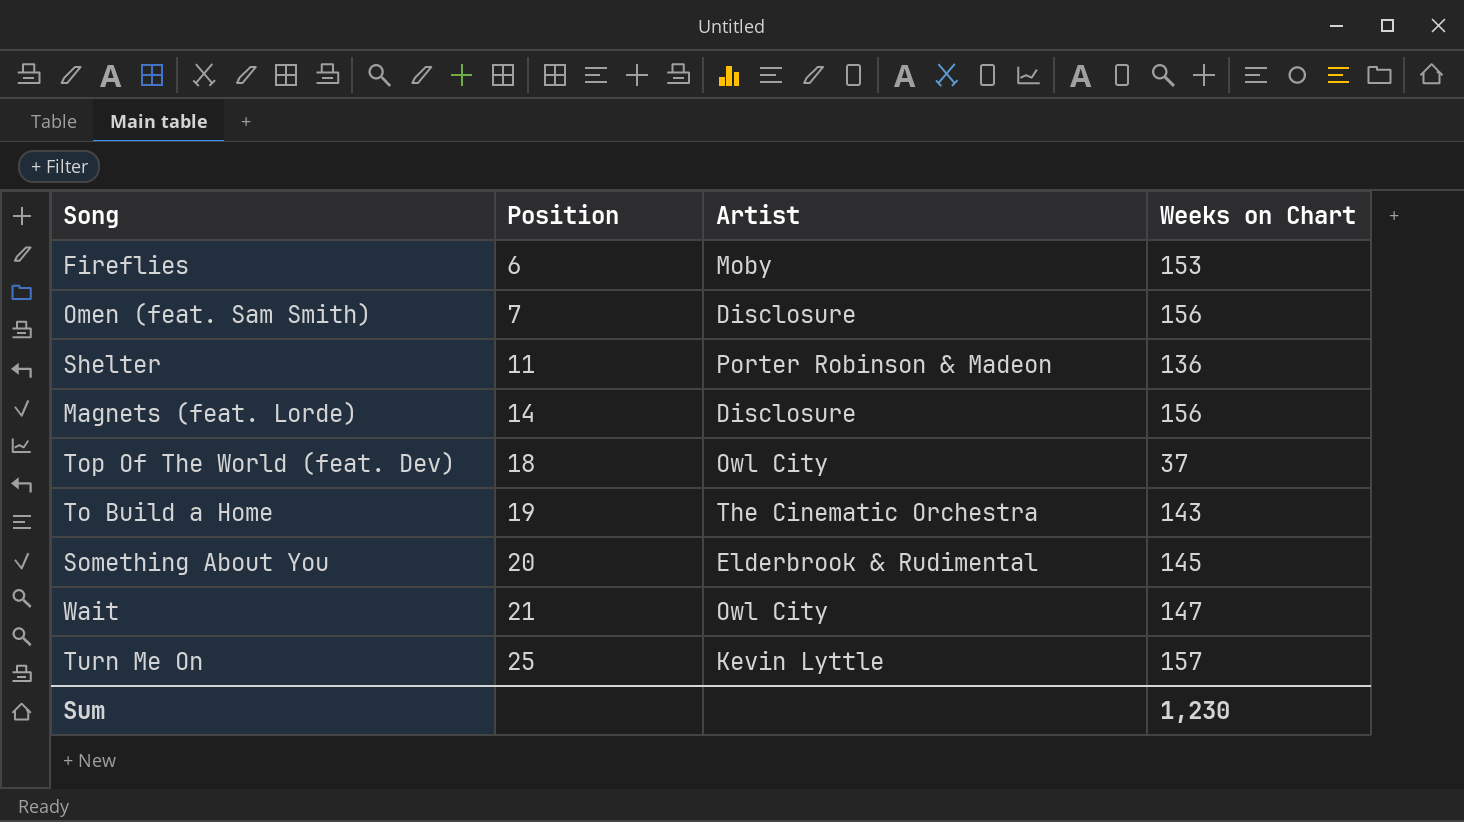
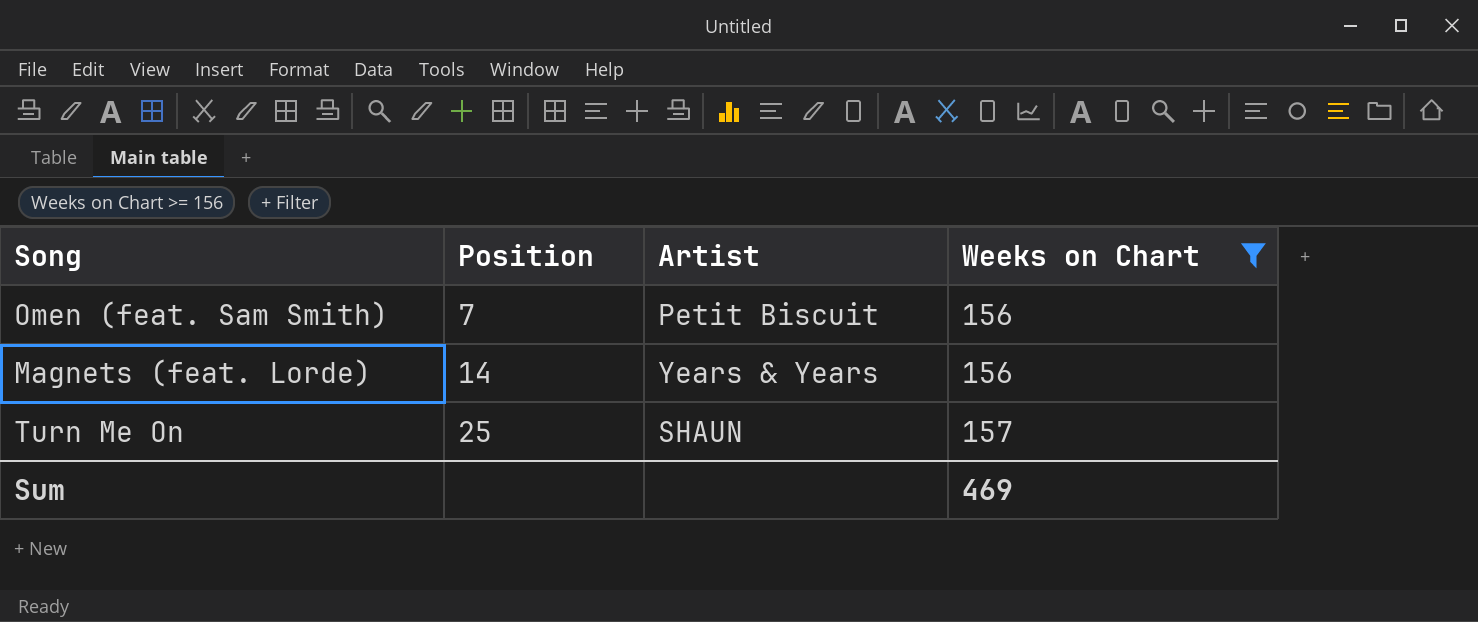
filter: none -> Weeks on Chart >= 156
Omen (feat. Sam Smith) | Artist: Disclosure -> Petit Biscuit
Magnets (feat. Lorde) | Artist: Disclosure -> Years & Years
Turn Me On | Artist: Kevin Lyttle -> SHAUN
Sum | Weeks on Chart: 1,230 -> 469

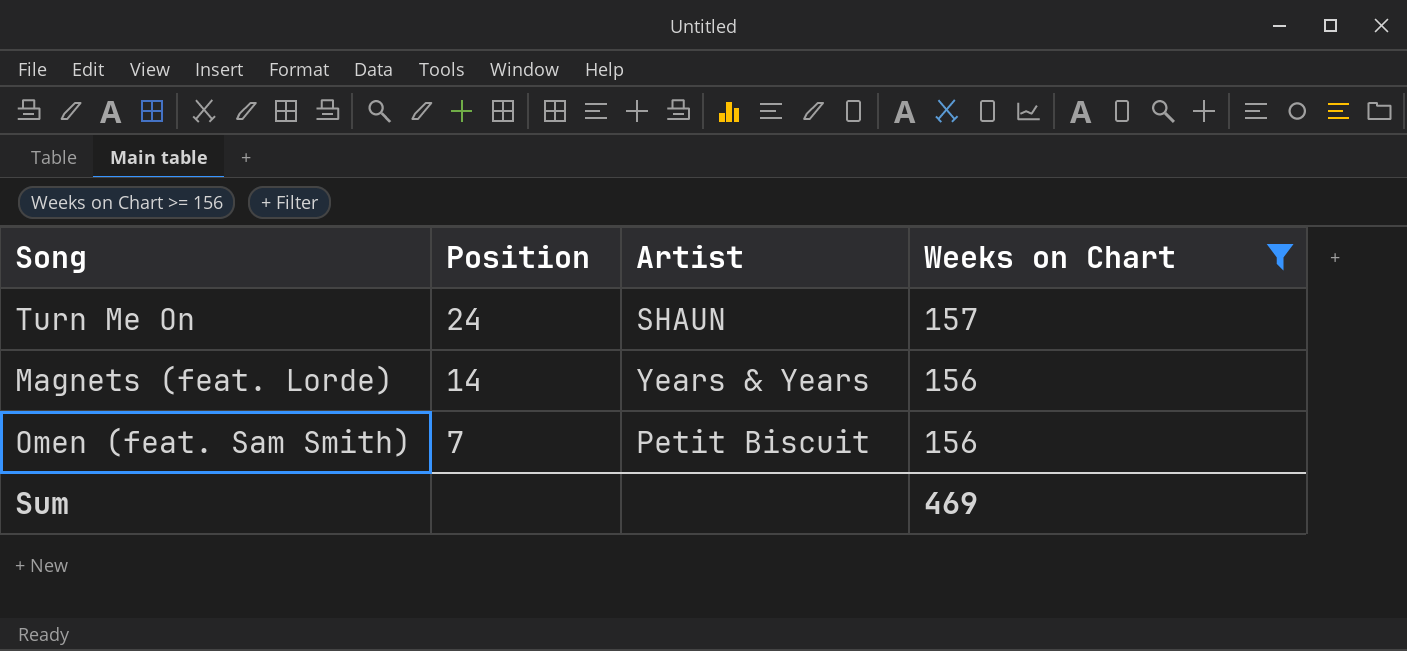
row order: Position ascending -> Position descending
Turn Me On | Position: 25 -> 24

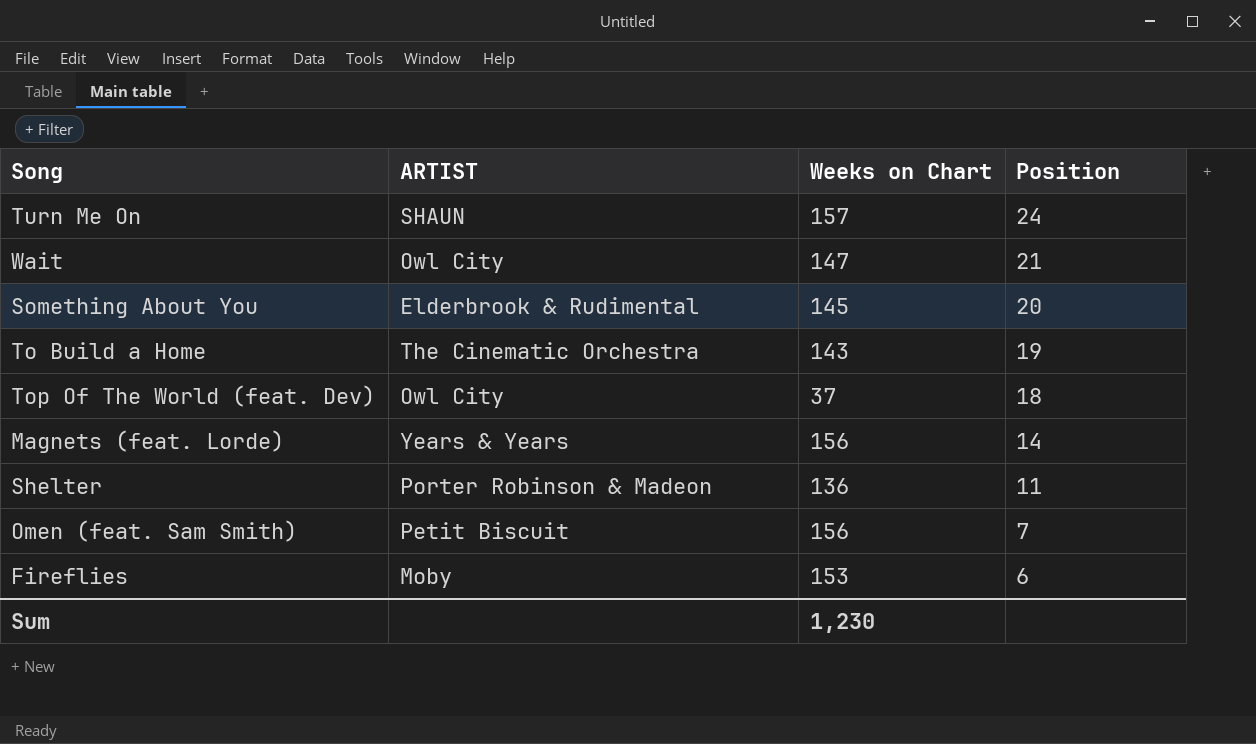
filter: Weeks on Chart >= 156 -> none
column name: Artist -> ARTIST
column Position | position: 2 -> 4
Sum | Weeks on Chart: 469 -> 1,230

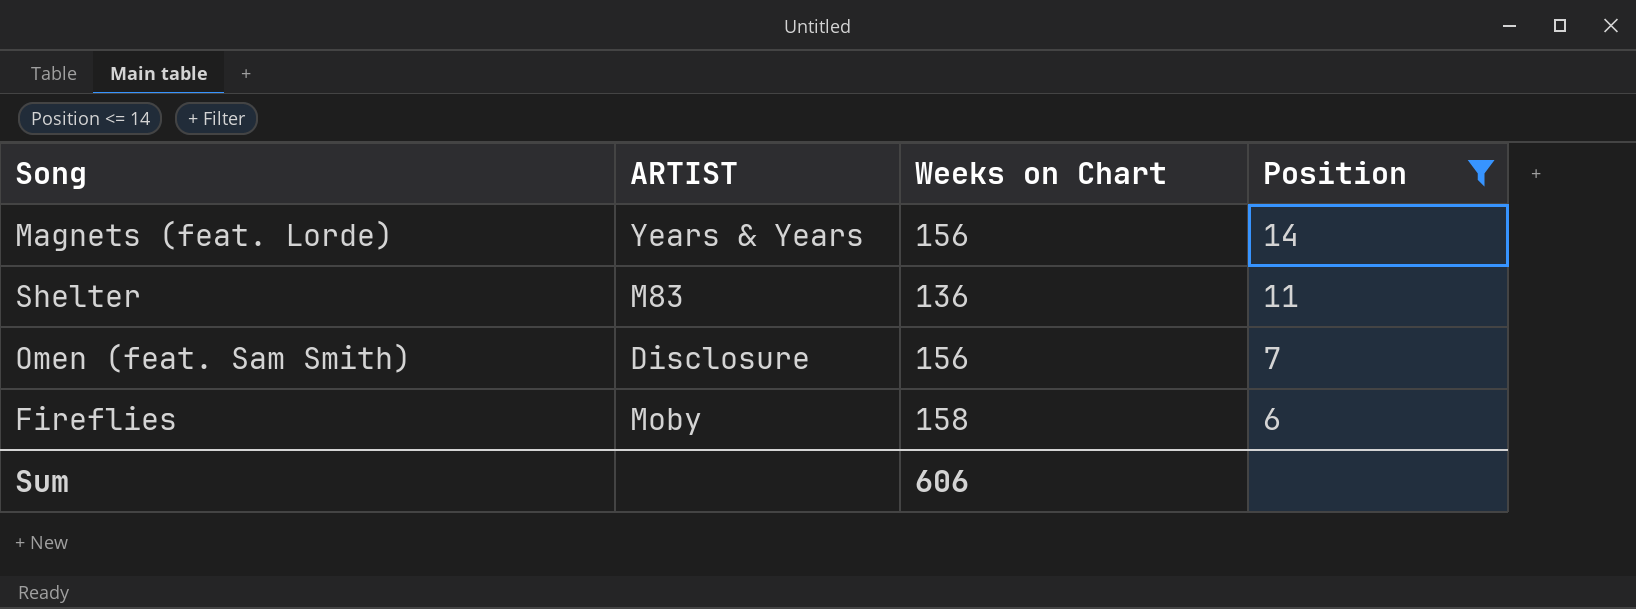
filter: none -> Position <= 14
Shelter | ARTIST: Porter Robinson & Madeon -> M83
Omen (feat. Sam Smith) | ARTIST: Petit Biscuit -> Disclosure
Fireflies | Weeks on Chart: 153 -> 158
Sum | Weeks on Chart: 1,230 -> 606

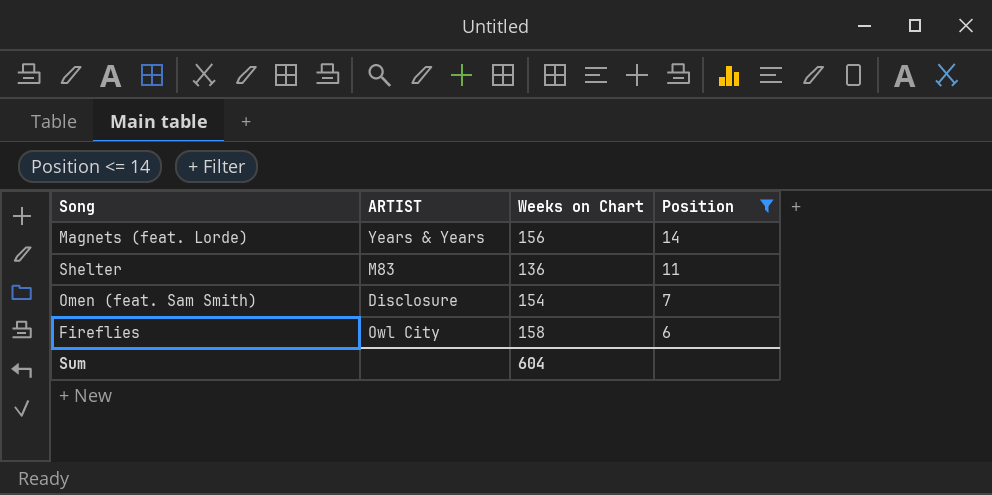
Omen (feat. Sam Smith) | Weeks on Chart: 156 -> 154
Fireflies | ARTIST: Moby -> Owl City
Sum | Weeks on Chart: 606 -> 604

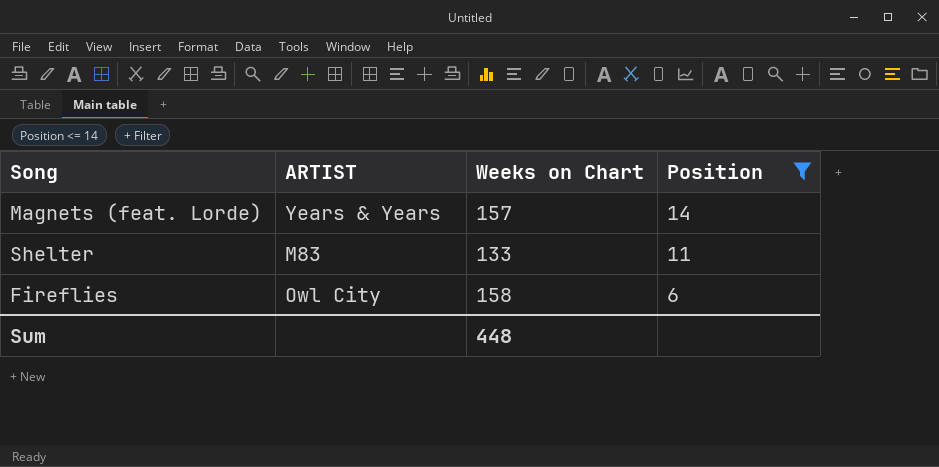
row Omen (feat. Sam Smith): Disclosure | 154 | 7 -> none
Magnets (feat. Lorde) | Weeks on Chart: 156 -> 157
Shelter | Weeks on Chart: 136 -> 133
Sum | Weeks on Chart: 604 -> 448

